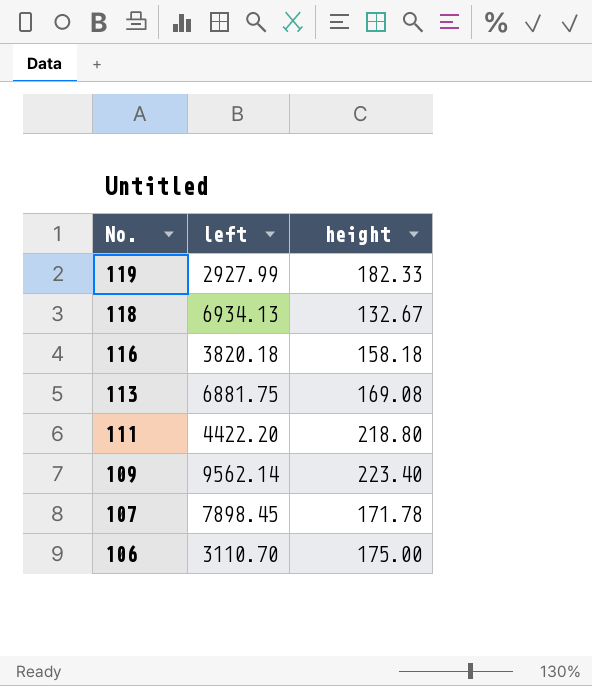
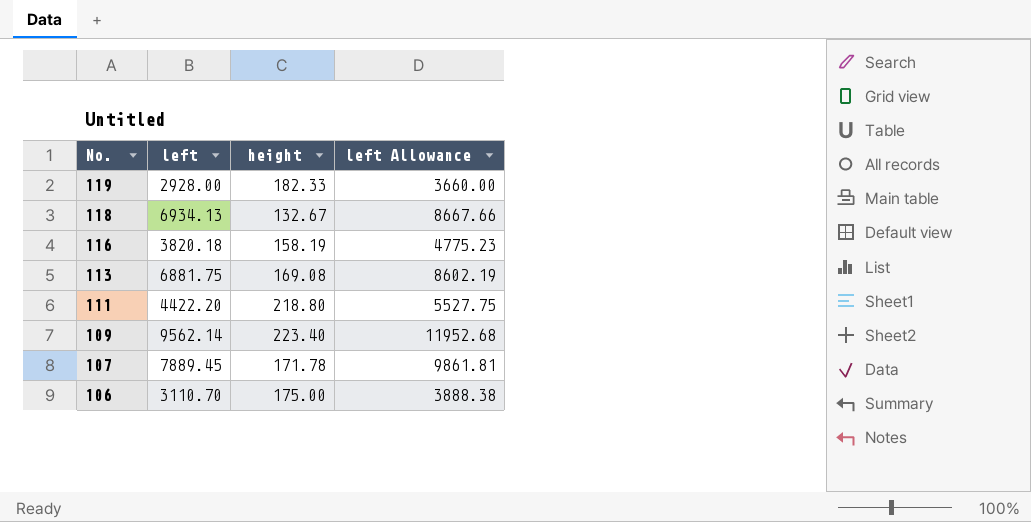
column left Allowance | formula: none -> [left] * 1.25
119 | left: 2927.99 -> 2928.00
116 | height: 158.18 -> 158.19
107 | left: 7898.45 -> 7889.45

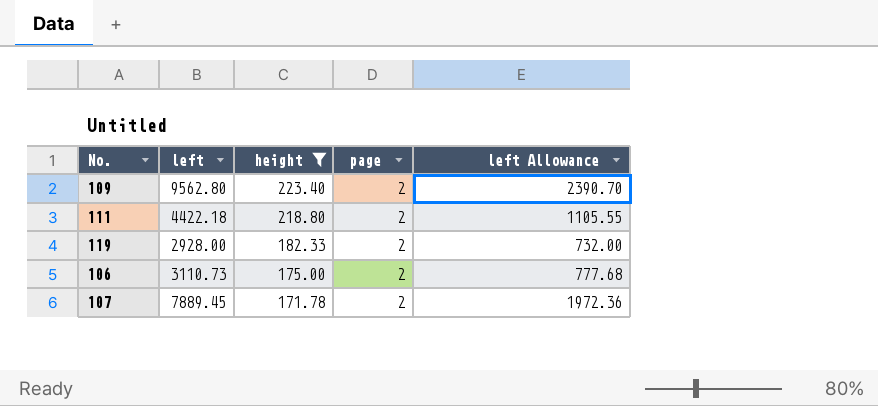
filter: none -> height >= 171.78
row order: No. descending -> height descending
column page | position: none -> 4
column left Allowance | formula: [left] * 1.25 -> [left] * 0.25
109 | left: 9562.14 -> 9562.80
111 | left: 4422.20 -> 4422.18
106 | left: 3110.70 -> 3110.73

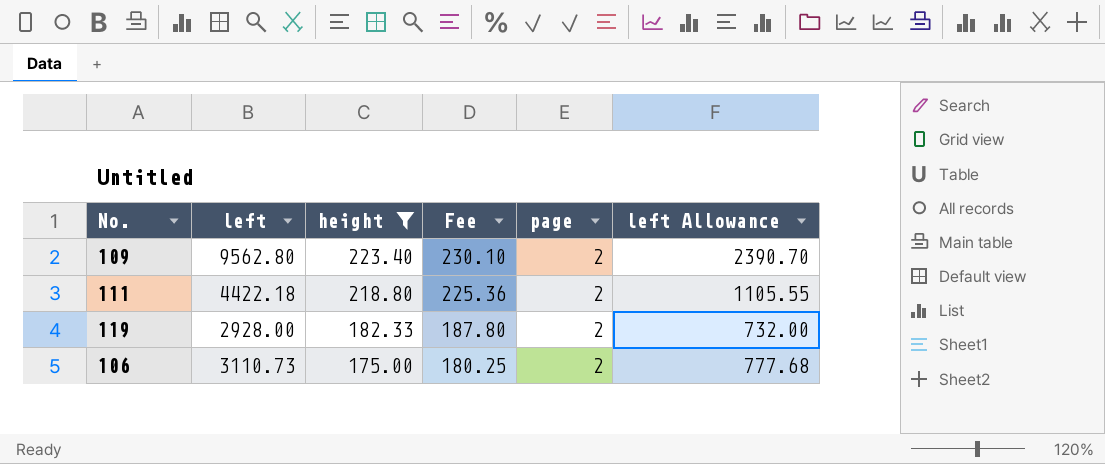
column Fee | formula: none -> [height] * 1.03
row 107: 7889.45 | 171.78 | 2 | 1972.36 -> none

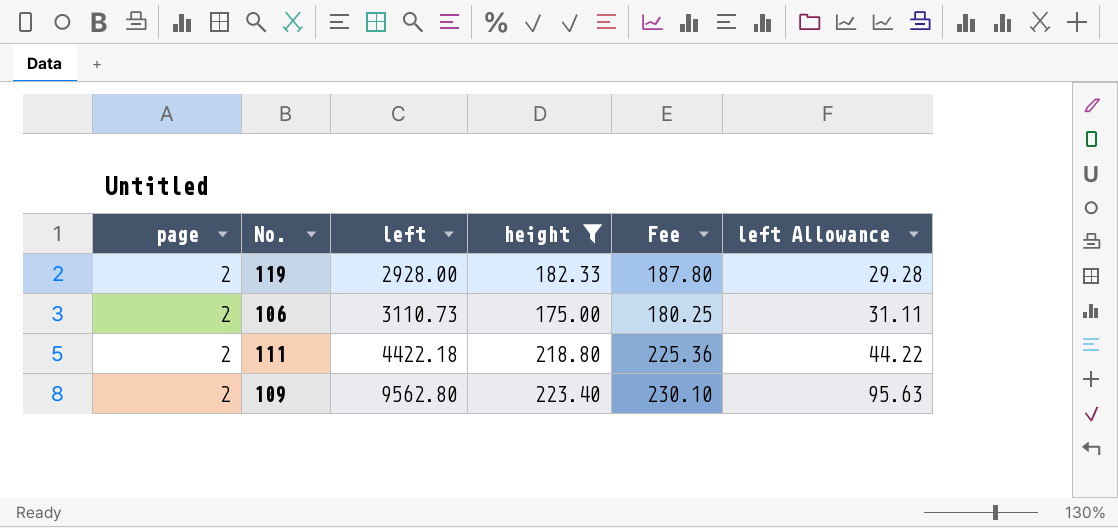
row order: height descending -> left ascending
column page | position: 5 -> 1
column left Allowance | formula: [left] * 0.25 -> [left] * 0.01

